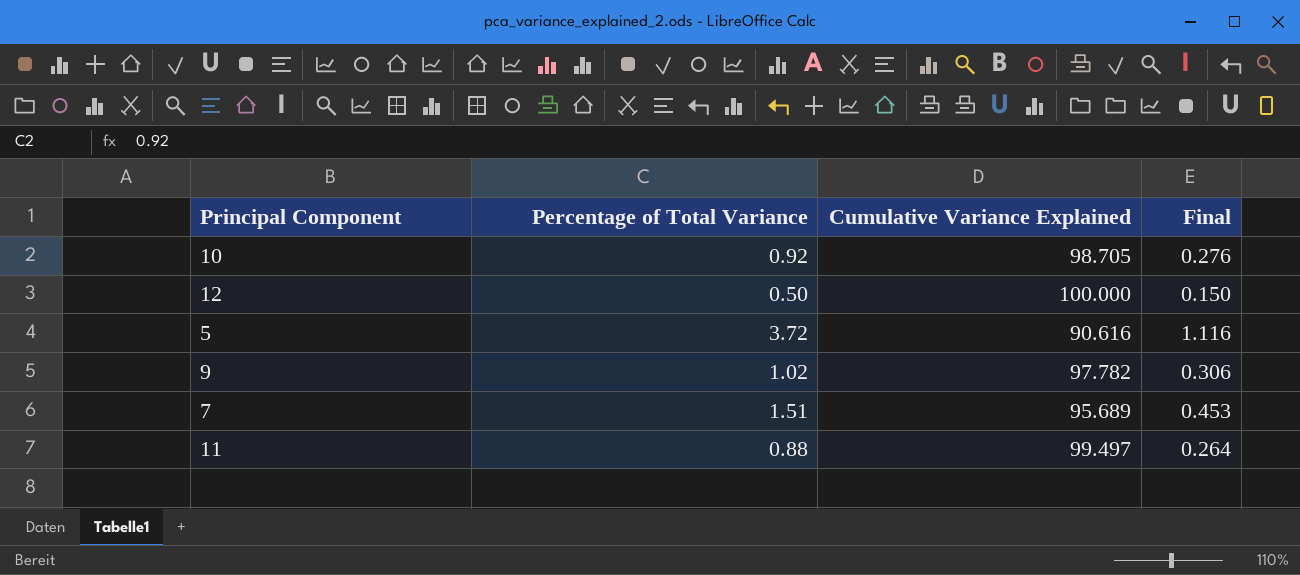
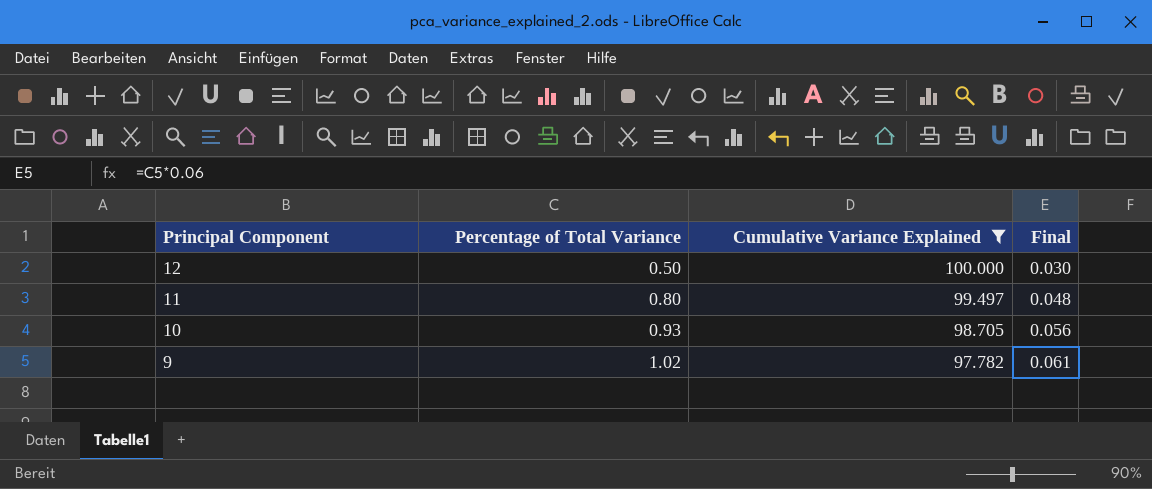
filter: none -> Cumulative Variance Explained >= 97.782
row order: none -> Principal Component descending
column Final | formula: [Percentage of Total Variance] * 0.3 -> [Percentage of Total Variance] * 0.06
11 | Percentage of Total Variance: 0.88 -> 0.80
10 | Percentage of Total Variance: 0.92 -> 0.93

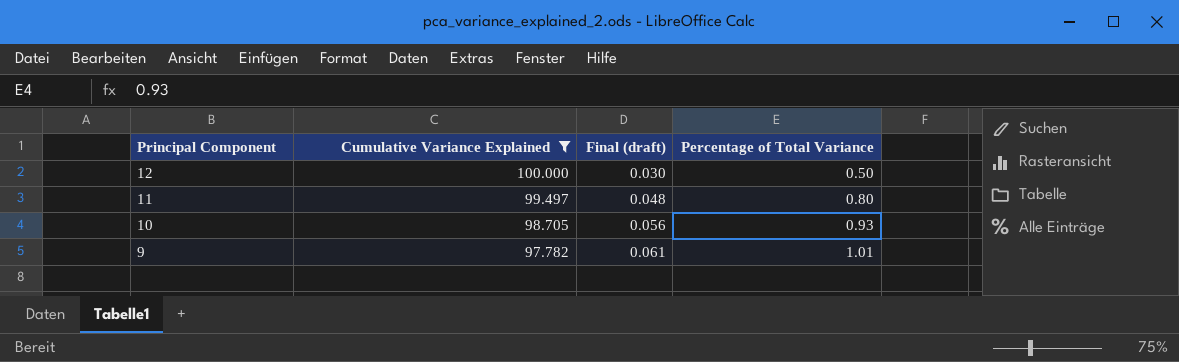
column name: Final -> Final (draft)
column Percentage of Total Variance | position: 2 -> 4
9 | Percentage of Total Variance: 1.02 -> 1.01

